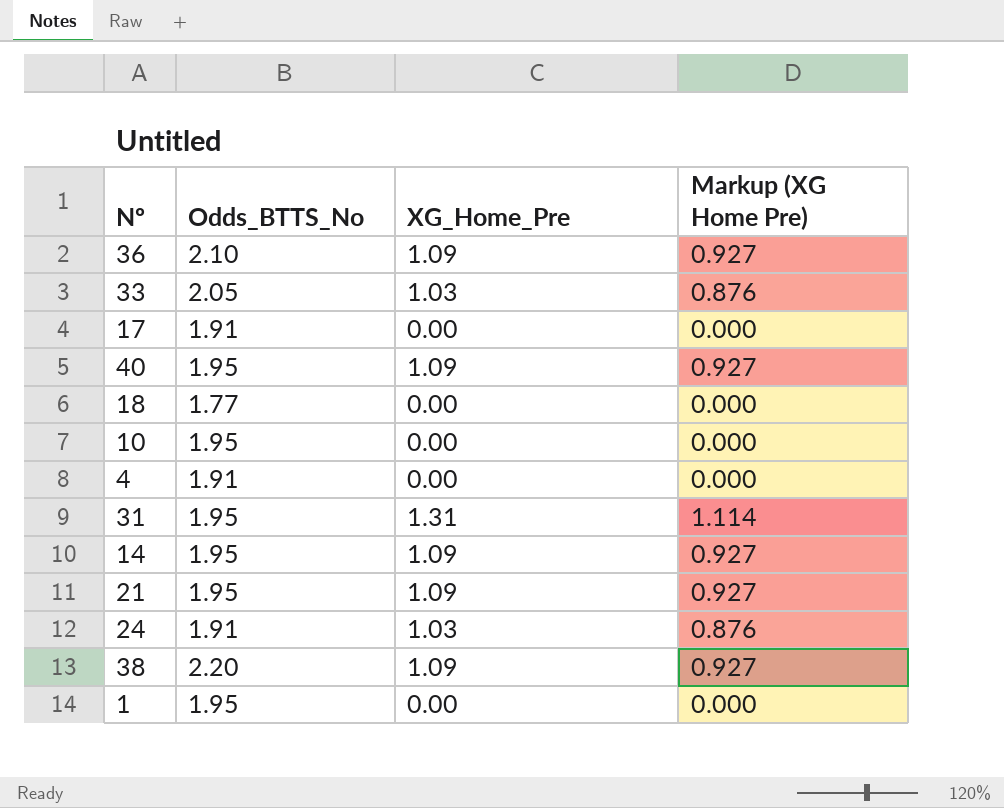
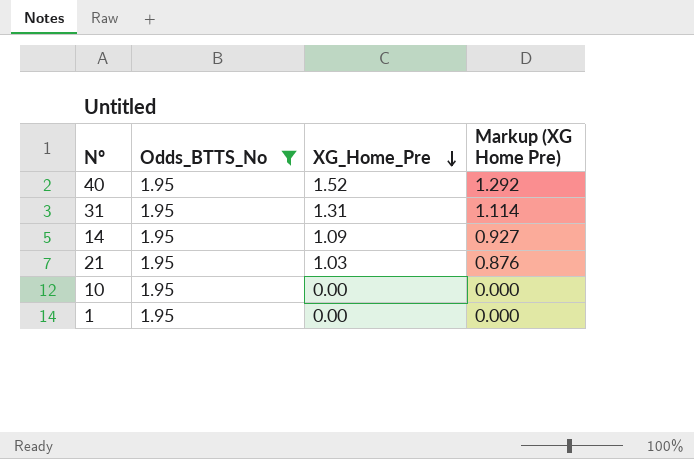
filter: none -> Odds_BTTS_No = 1.95
row order: none -> XG_Home_Pre descending
40 | XG_Home_Pre: 1.09 -> 1.52
40 | Markup (XG Home Pre): 0.927 -> 1.292
21 | XG_Home_Pre: 1.09 -> 1.03
21 | Markup (XG Home Pre): 0.927 -> 0.876

